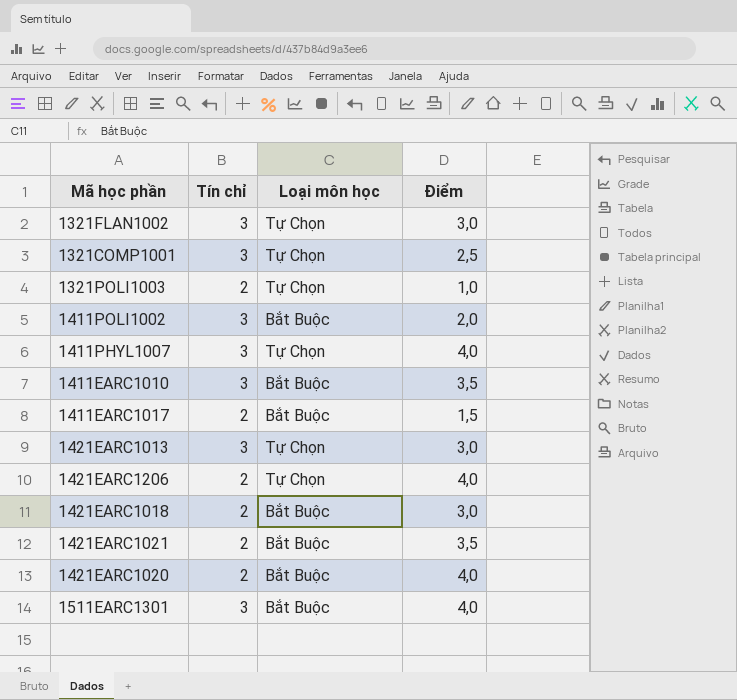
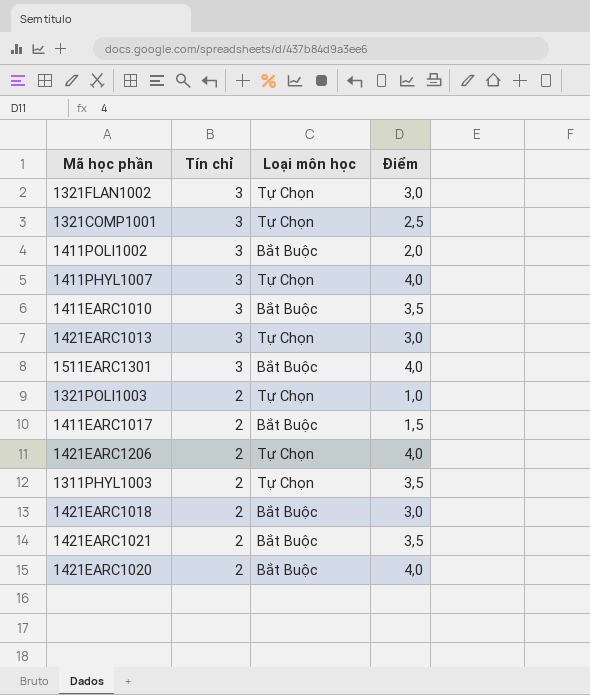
row order: none -> Tín chỉ descending
row 1311PHYL1003: none -> 2 | Tự Chọn | 3,5

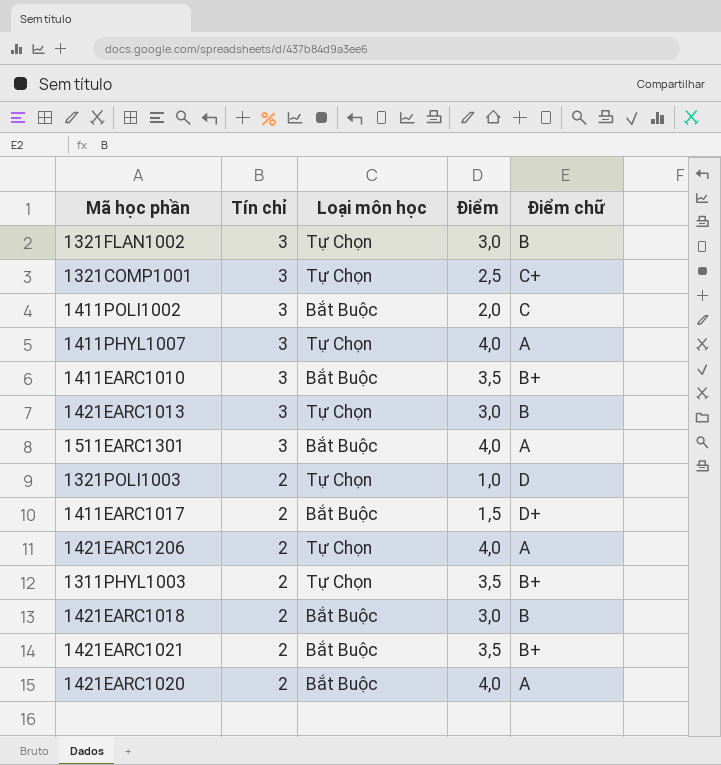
column Điểm chữ | position: none -> 5

